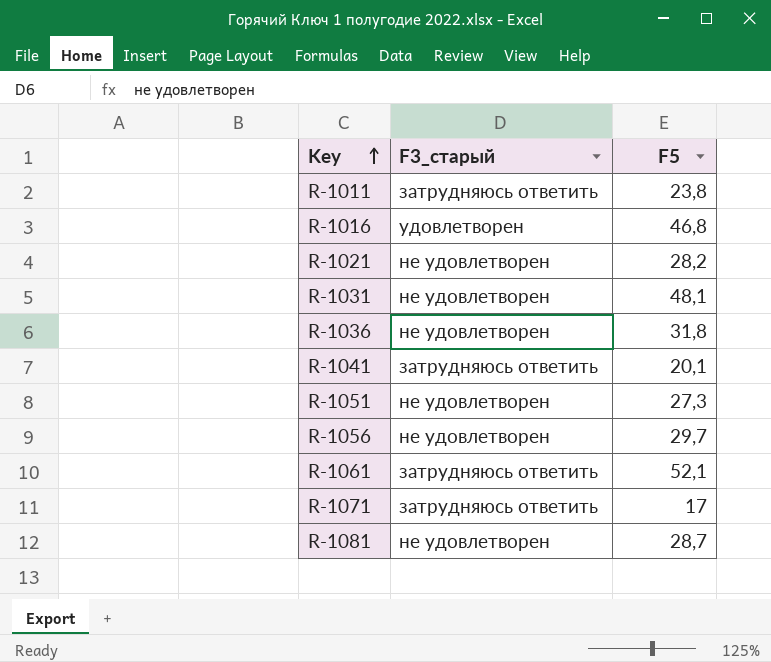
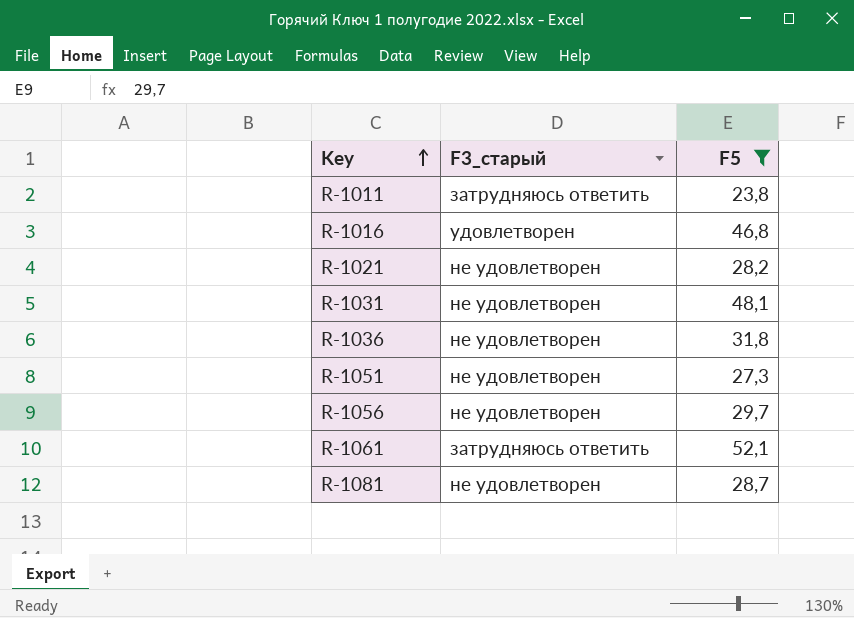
filter: none -> F5 >= 23,8

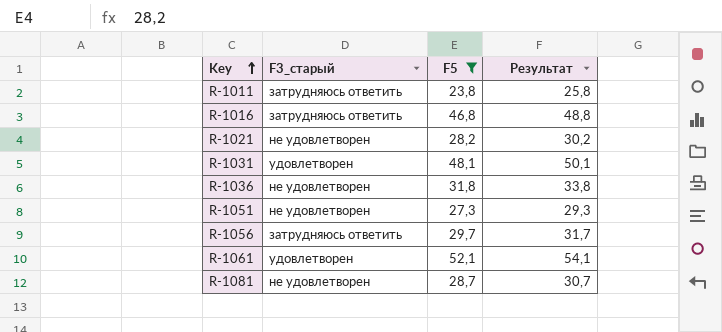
column Результат | formula: none -> [F5] + 2
R-1016 | F3_старый: удовлетворен -> затрудняюсь ответить
R-1031 | F3_старый: не удовлетворен -> удовлетворен
R-1056 | F3_старый: не удовлетворен -> затрудняюсь ответить
R-1061 | F3_старый: затрудняюсь ответить -> удовлетворен

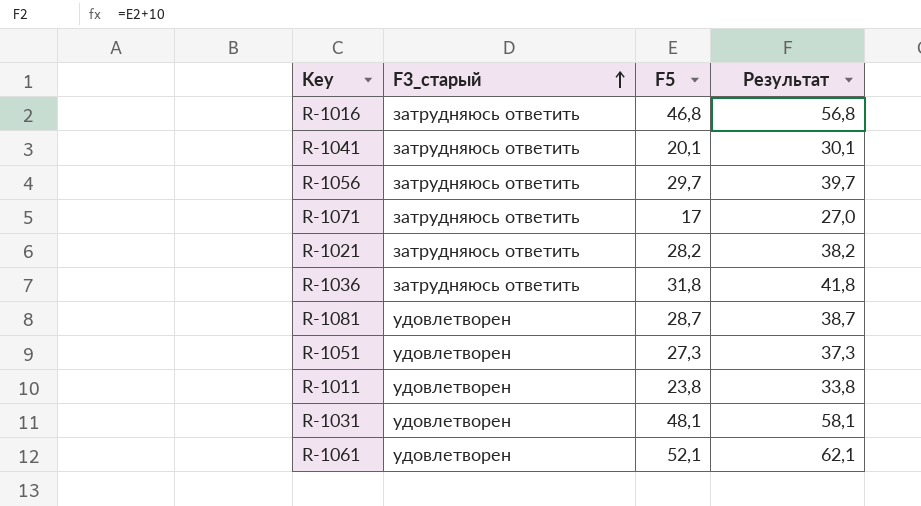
filter: F5 >= 23,8 -> none
row order: Key ascending -> F3_старый ascending
column Результат | formula: [F5] + 2 -> [F5] + 10
R-1021 | F3_старый: не удовлетворен -> затрудняюсь ответить
R-1036 | F3_старый: не удовлетворен -> затрудняюсь ответить
R-1081 | F3_старый: не удовлетворен -> удовлетворен
R-1051 | F3_старый: не удовлетворен -> удовлетворен
R-1011 | F3_старый: затрудняюсь ответить -> удовлетворен

